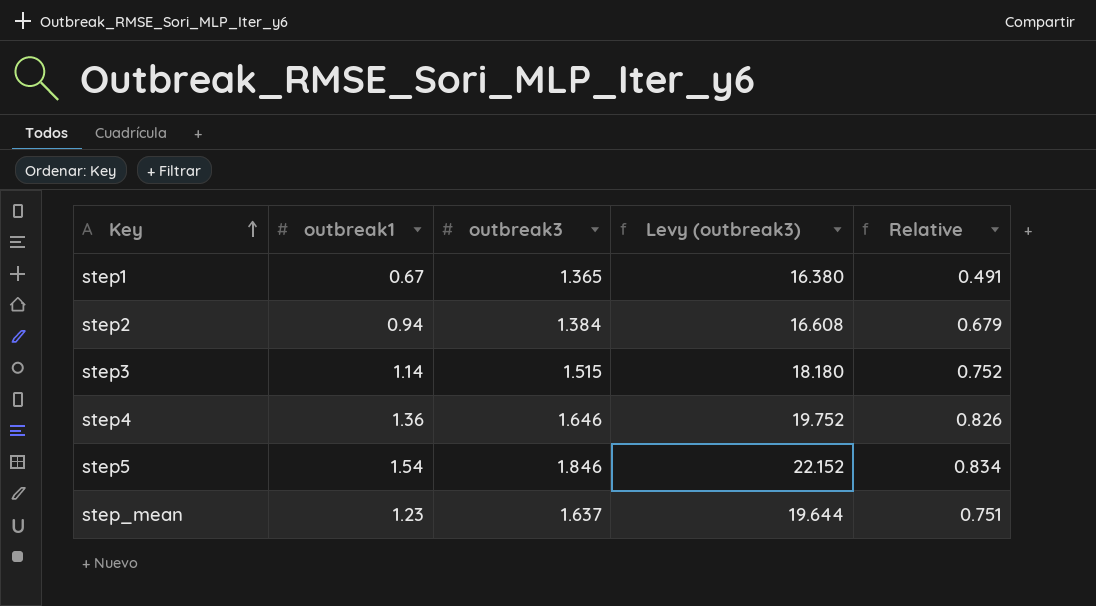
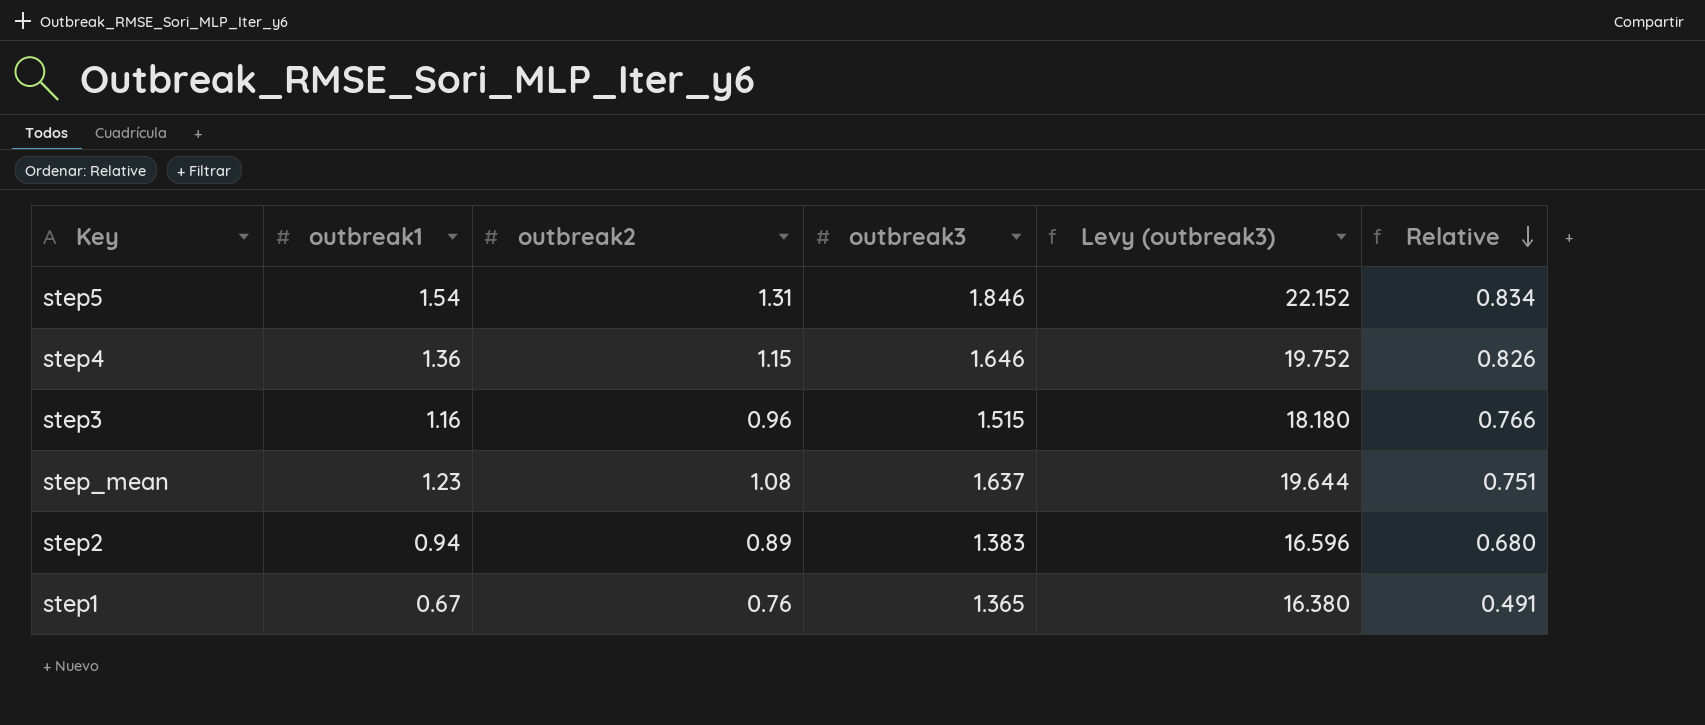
row order: Key ascending -> Relative descending
column outbreak2 | position: none -> 3
step3 | outbreak1: 1.14 -> 1.16
step3 | Relative: 0.752 -> 0.766
step2 | outbreak3: 1.384 -> 1.383
step2 | Levy (outbreak3): 16.608 -> 16.596
step2 | Relative: 0.679 -> 0.680

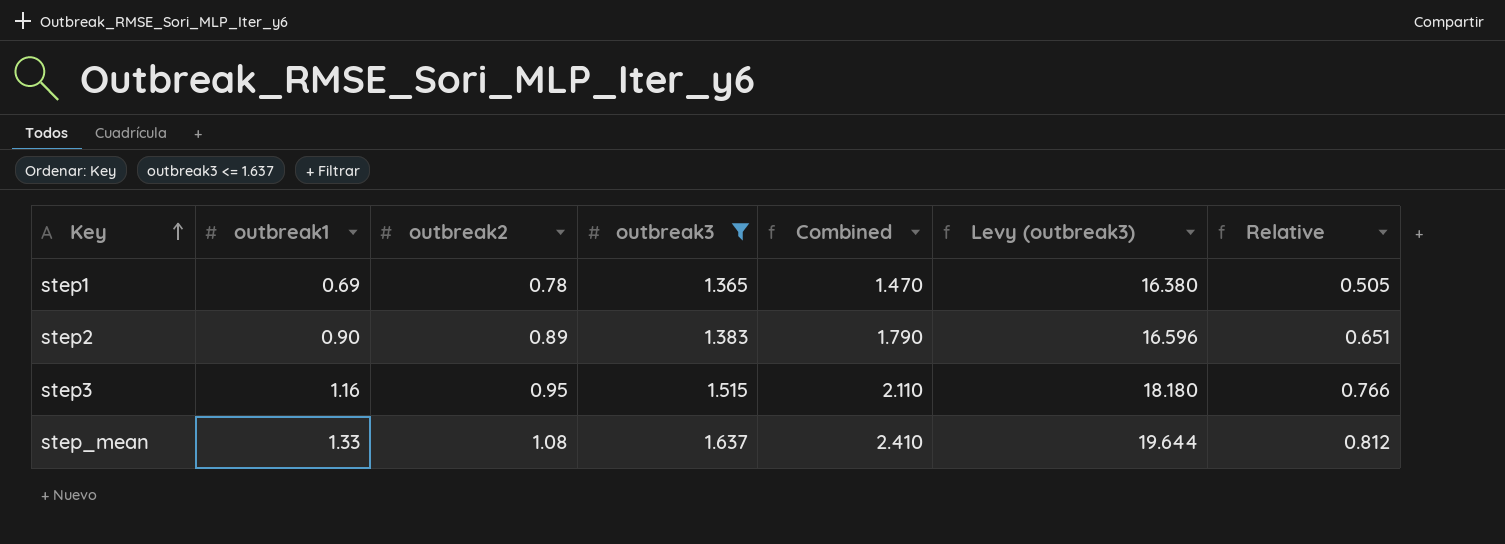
filter: none -> outbreak3 <= 1.637
row order: Relative descending -> Key ascending
column Combined | formula: none -> [outbreak1] + [outbreak2]
step1 | outbreak1: 0.67 -> 0.69
step1 | outbreak2: 0.76 -> 0.78
step1 | Relative: 0.491 -> 0.505
step2 | outbreak1: 0.94 -> 0.90
step2 | Relative: 0.680 -> 0.651
step3 | outbreak2: 0.96 -> 0.95
step_mean | outbreak1: 1.23 -> 1.33
step_mean | Relative: 0.751 -> 0.812

